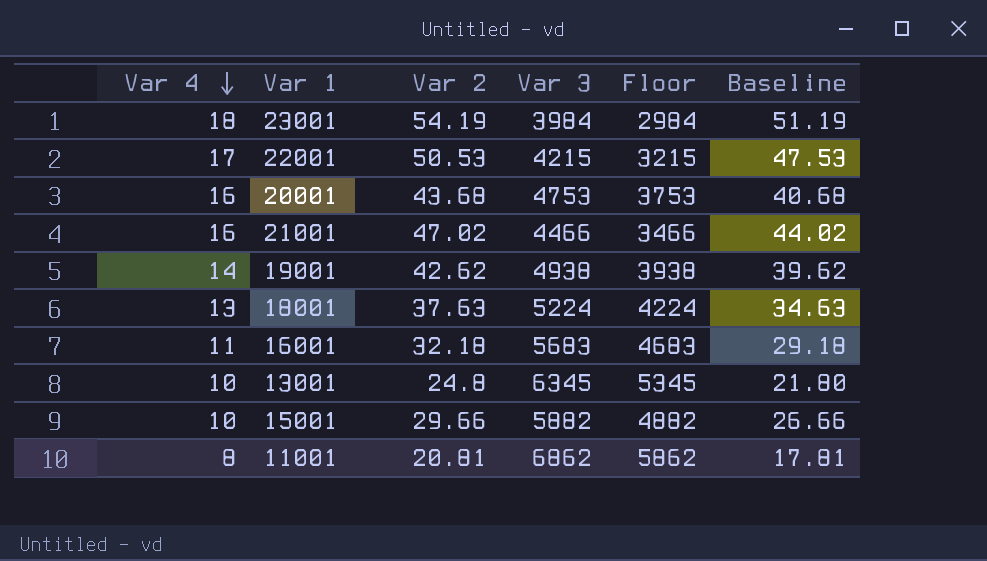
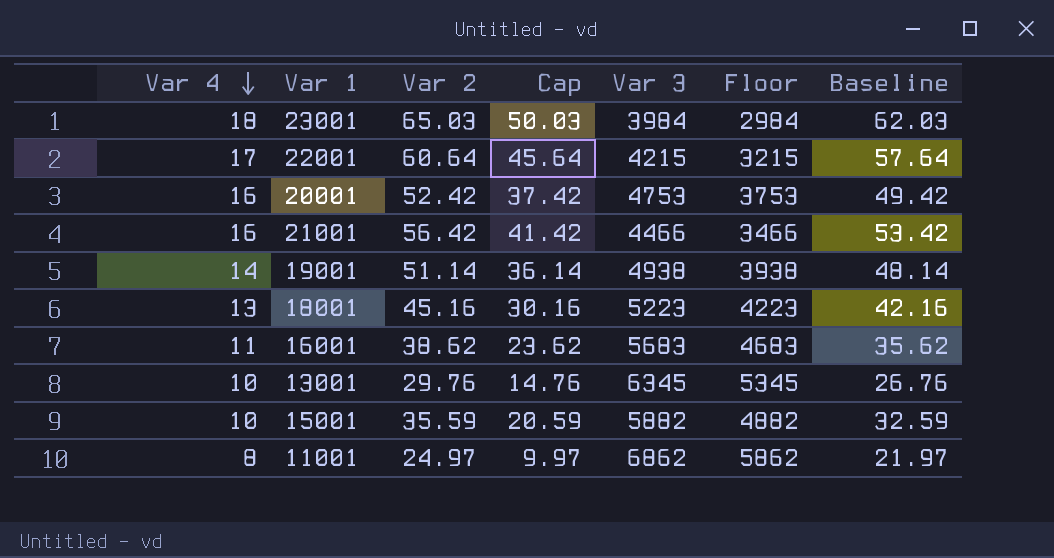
column Cap | formula: none -> [Var 2] - 15
23001 | Var 2: 54.19 -> 65.03
23001 | Baseline: 51.19 -> 62.03
22001 | Var 2: 50.53 -> 60.64
22001 | Baseline: 47.53 -> 57.64
20001 | Var 2: 43.68 -> 52.42
20001 | Baseline: 40.68 -> 49.42
21001 | Var 2: 47.02 -> 56.42
21001 | Baseline: 44.02 -> 53.42
19001 | Var 2: 42.62 -> 51.14
19001 | Baseline: 39.62 -> 48.14
18001 | Var 2: 37.63 -> 45.16
18001 | Var 3: 5224 -> 5223
18001 | Floor: 4224 -> 4223
18001 | Baseline: 34.63 -> 42.16
16001 | Var 2: 32.18 -> 38.62
16001 | Baseline: 29.18 -> 35.62
13001 | Var 2: 24.8 -> 29.76
13001 | Baseline: 21.80 -> 26.76
15001 | Var 2: 29.66 -> 35.59
15001 | Baseline: 26.66 -> 32.59
11001 | Var 2: 20.81 -> 24.97
11001 | Baseline: 17.81 -> 21.97

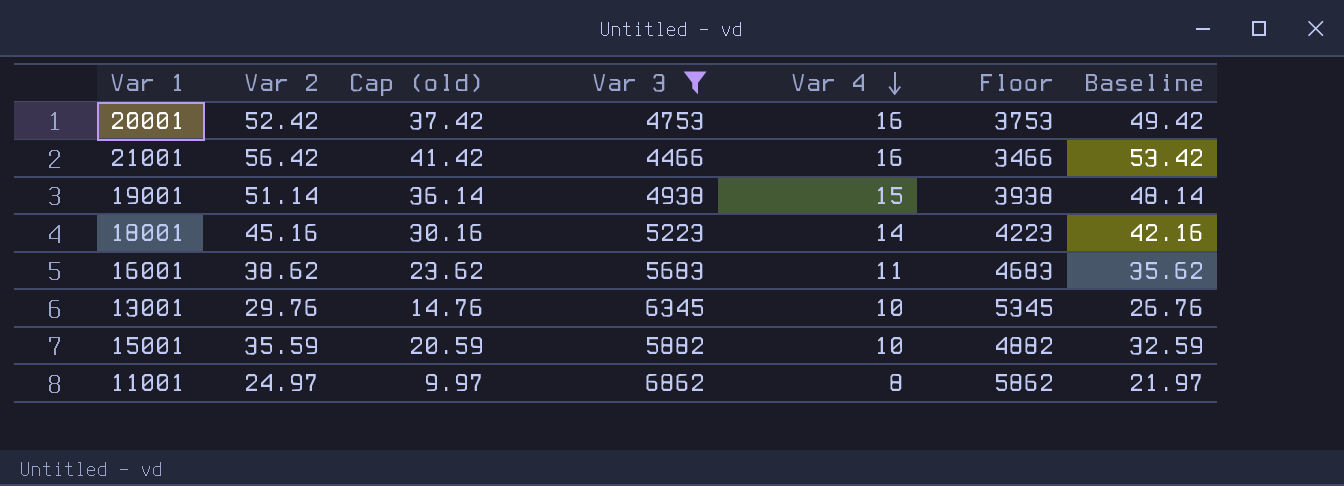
filter: none -> Var 3 >= 4466
column name: Cap -> Cap (old)
column Var 4 | position: 1 -> 5
19001 | Var 4: 14 -> 15
18001 | Var 4: 13 -> 14

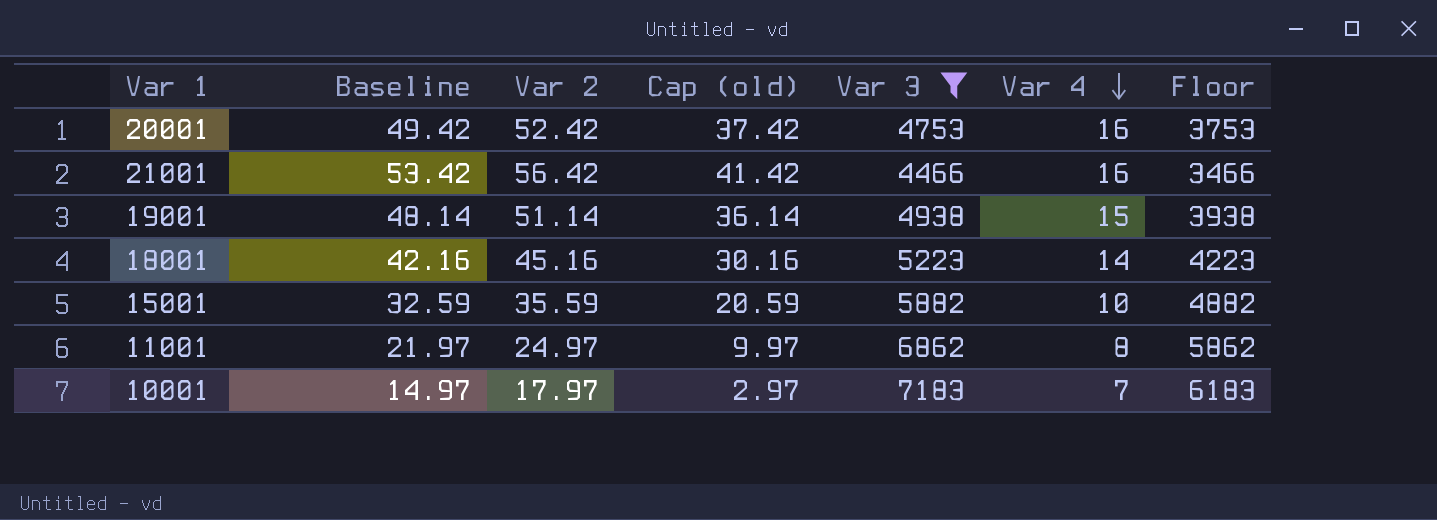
column Baseline | position: 7 -> 2
row 16001: 38.62 | 23.62 | 5683 | 11 | 4683 | 35.62 -> none
row 13001: 29.76 | 14.76 | 6345 | 10 | 5345 | 26.76 -> none
row 10001: none -> 14.97 | 17.97 | 2.97 | 7183 | 7 | 6183

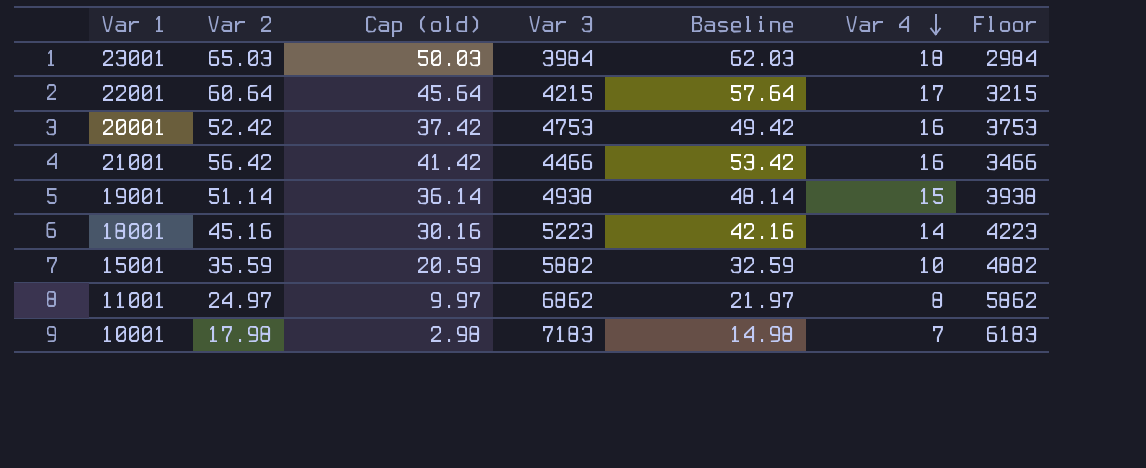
filter: Var 3 >= 4466 -> none
column Baseline | position: 2 -> 5
10001 | Var 2: 17.97 -> 17.98
10001 | Cap (old): 2.97 -> 2.98
10001 | Baseline: 14.97 -> 14.98

